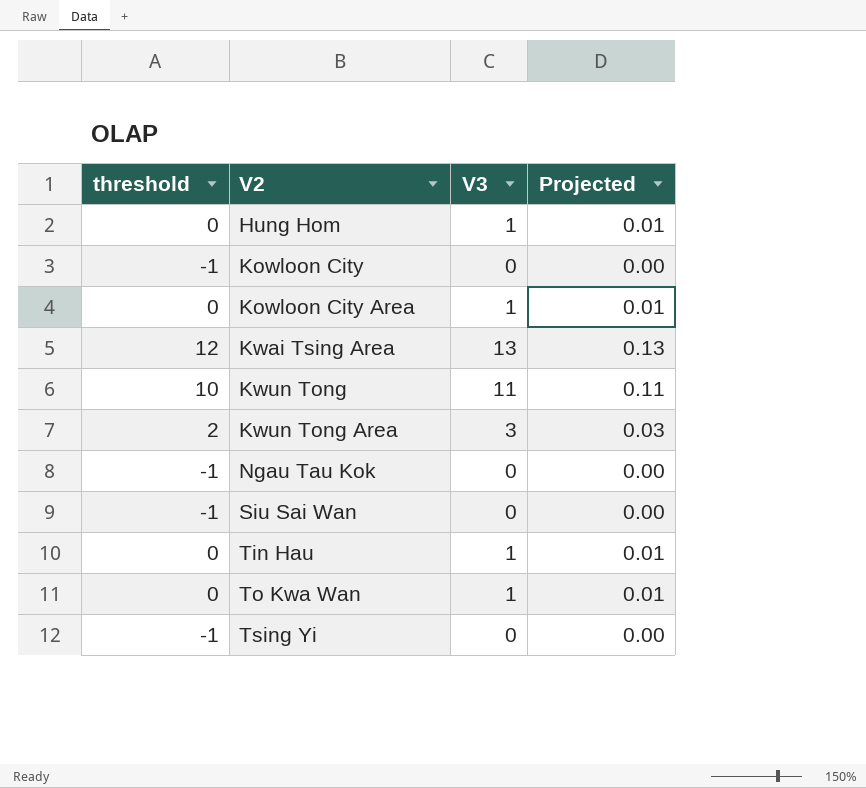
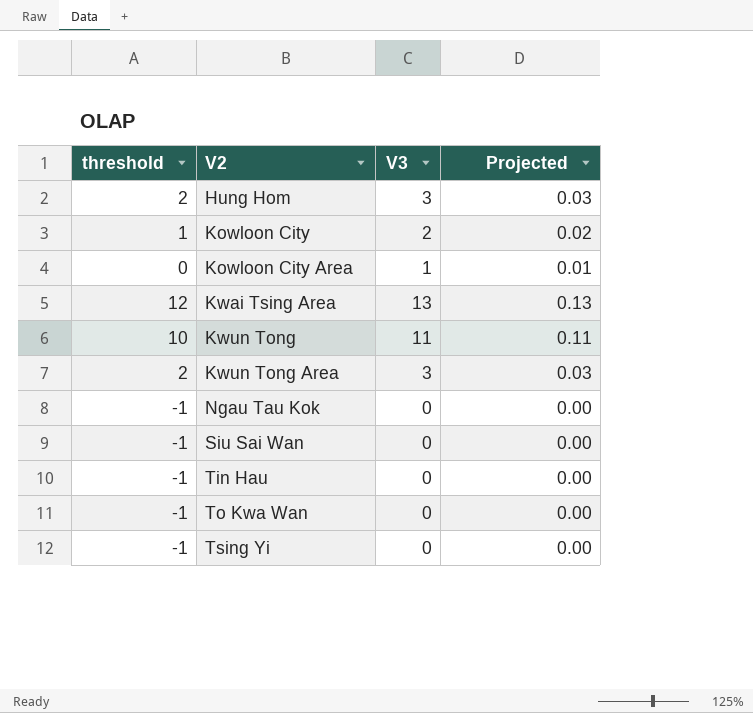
Hung Hom | threshold: 0 -> 2
Hung Hom | V3: 1 -> 3
Hung Hom | Projected: 0.01 -> 0.03
Kowloon City | threshold: -1 -> 1
Kowloon City | V3: 0 -> 2
Kowloon City | Projected: 0.00 -> 0.02
Tin Hau | threshold: 0 -> -1
Tin Hau | V3: 1 -> 0
Tin Hau | Projected: 0.01 -> 0.00
To Kwa Wan | threshold: 0 -> -1
To Kwa Wan | V3: 1 -> 0
To Kwa Wan | Projected: 0.01 -> 0.00

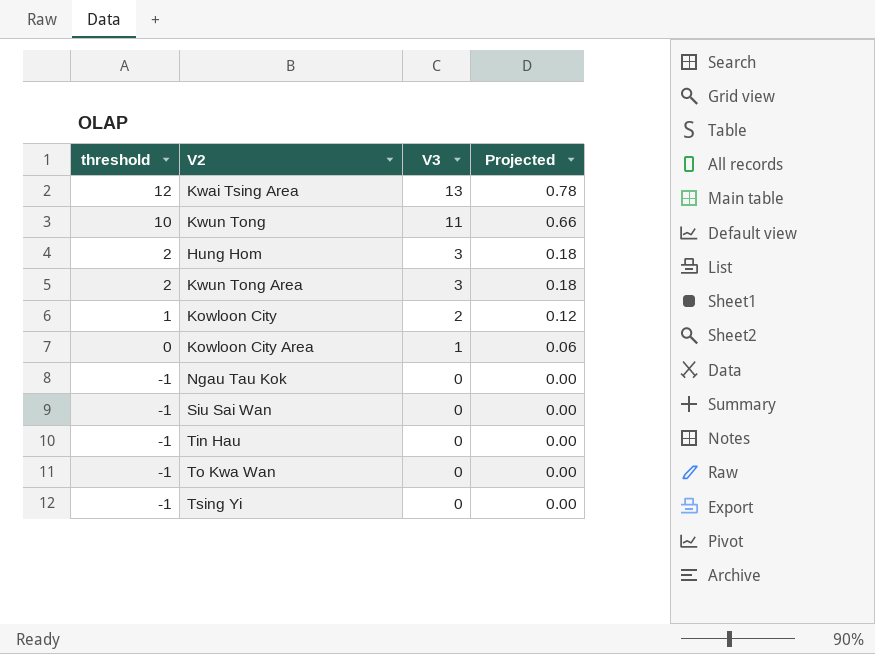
row order: V2 ascending -> threshold descending
column Projected | formula: [V3] * 0.01 -> [V3] * 0.06

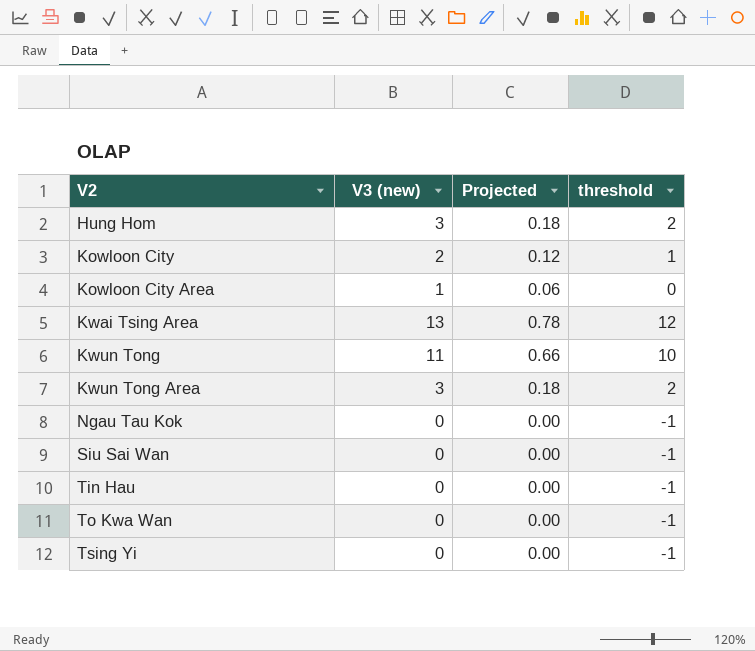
row order: threshold descending -> V2 ascending
column name: V3 -> V3 (new)
column threshold | position: 1 -> 4

